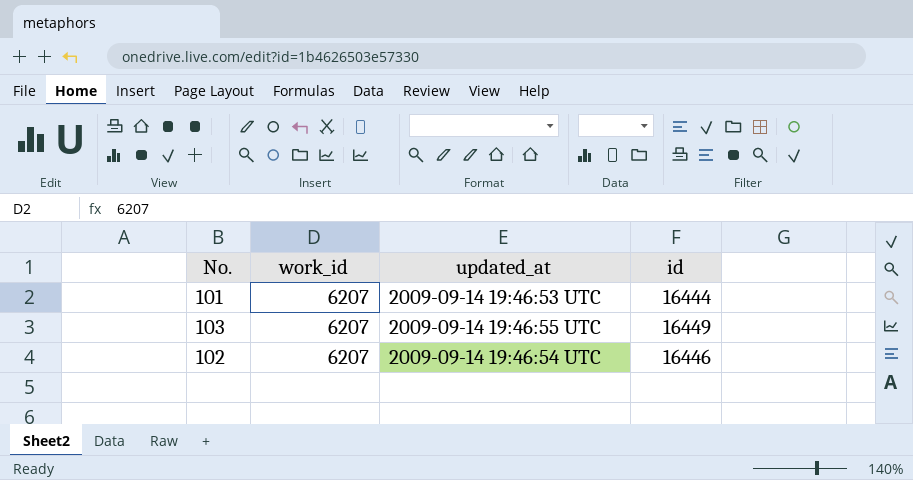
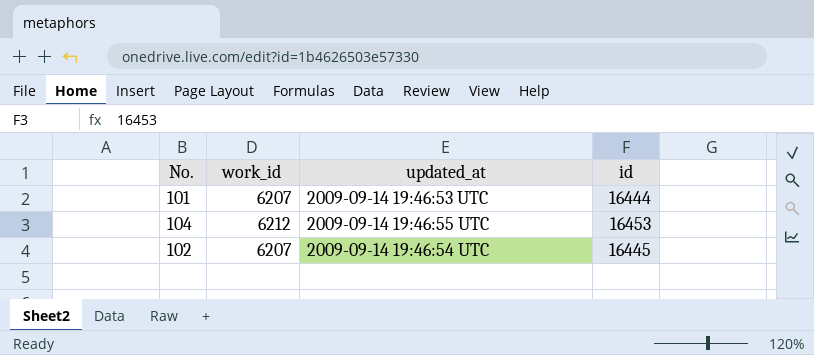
row 103: 6207 | 2009-09-14 19:46:55 UTC | 16449 -> none
row 104: none -> 6212 | 2009-09-14 19:46:55 UTC | 16453
102 | id: 16446 -> 16445

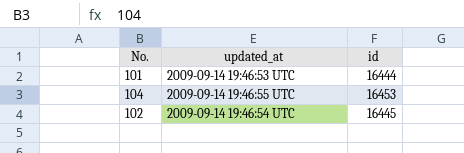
column work_id | position: 2 -> none

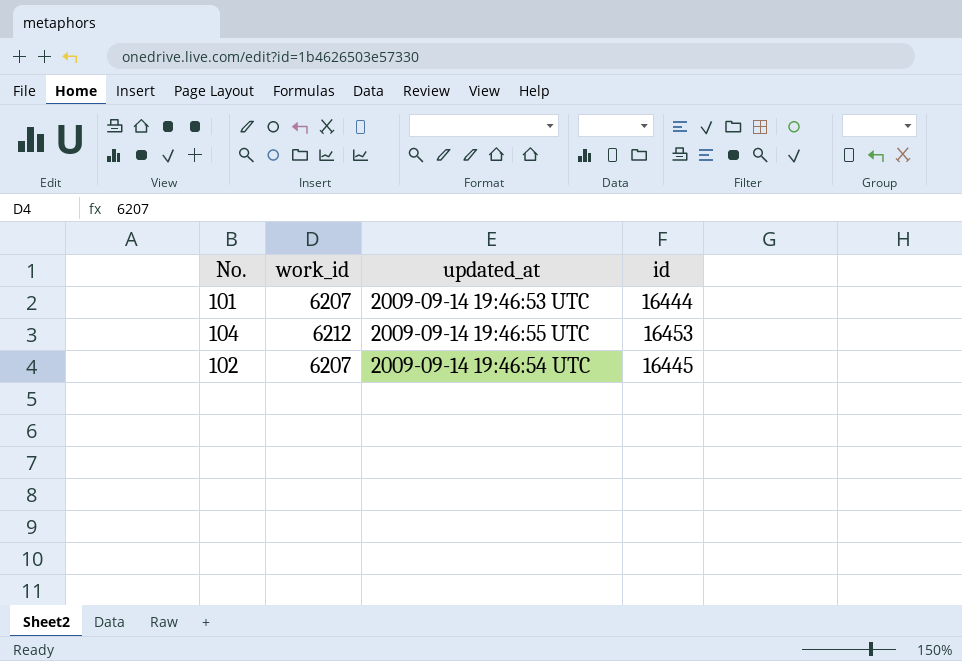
column work_id | position: none -> 2

